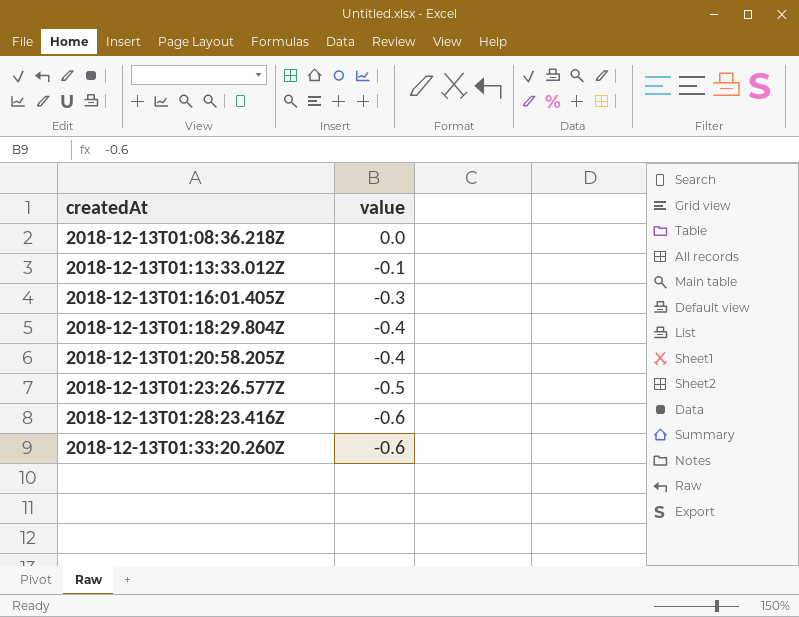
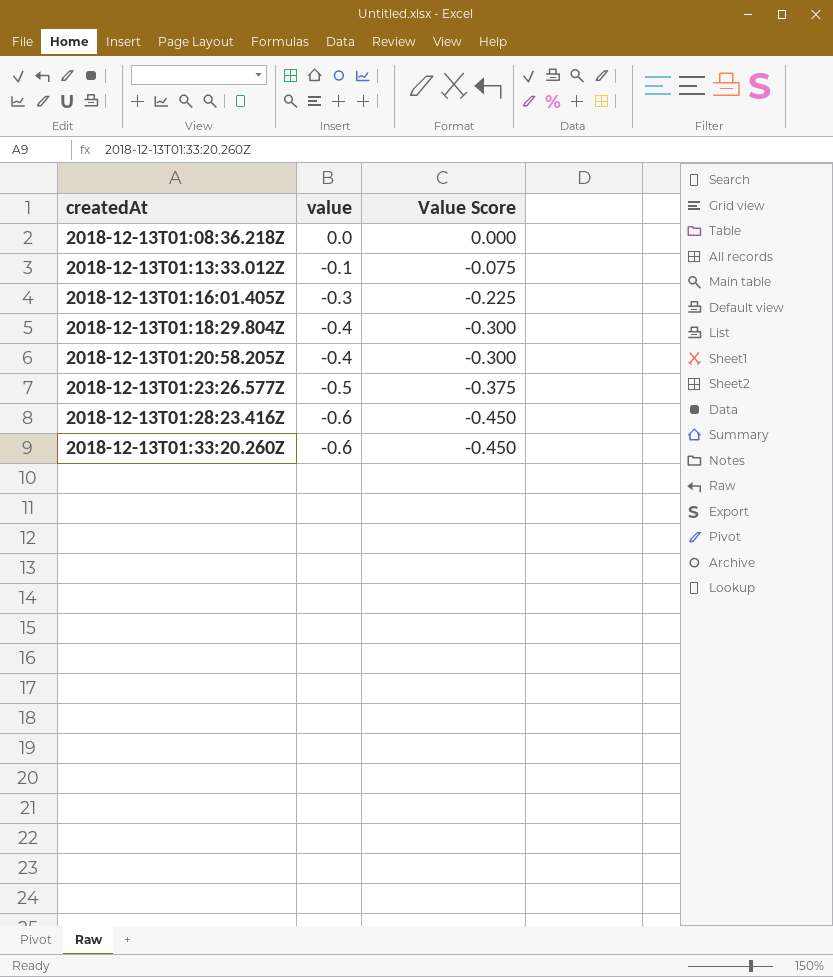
column Value Score | formula: none -> [value] * 0.75

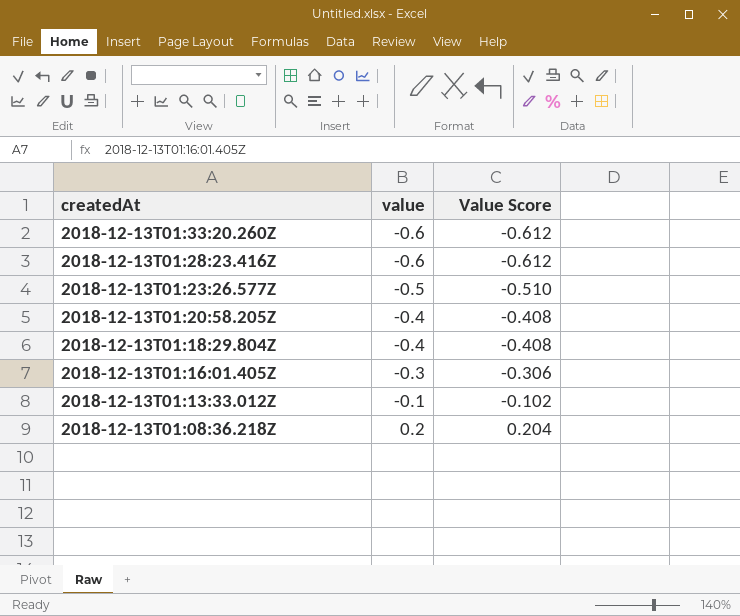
row order: createdAt ascending -> createdAt descending
column Value Score | formula: [value] * 0.75 -> [value] * 1.02
2018-12-13T01:08:36.218Z | value: 0.0 -> 0.2

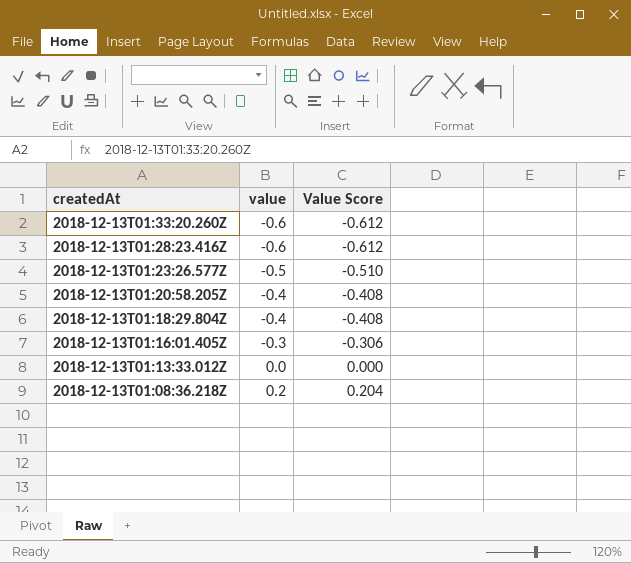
2018-12-13T01:13:33.012Z | value: -0.1 -> 0.0
2018-12-13T01:13:33.012Z | Value Score: -0.102 -> 0.000

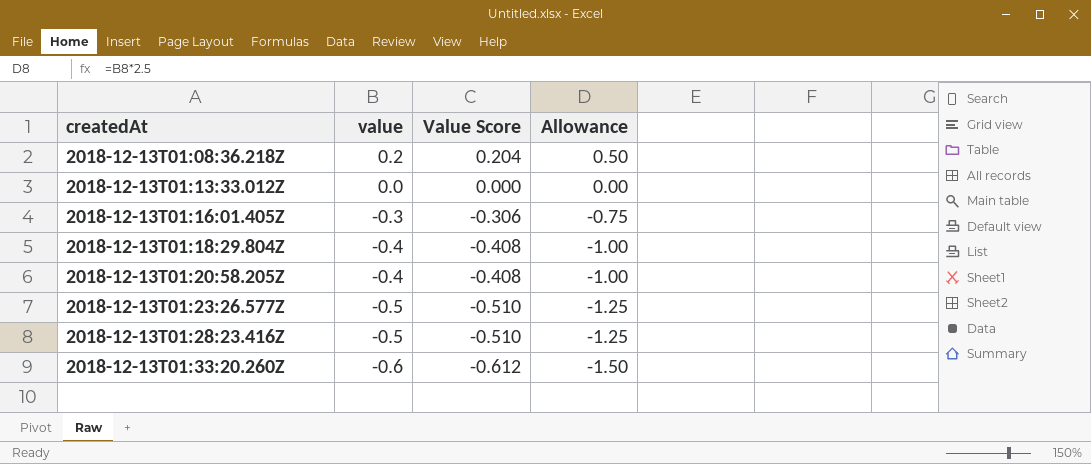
row order: createdAt descending -> createdAt ascending
column Allowance | formula: none -> [value] * 2.5
2018-12-13T01:28:23.416Z | value: -0.6 -> -0.5
2018-12-13T01:28:23.416Z | Value Score: -0.612 -> -0.510

